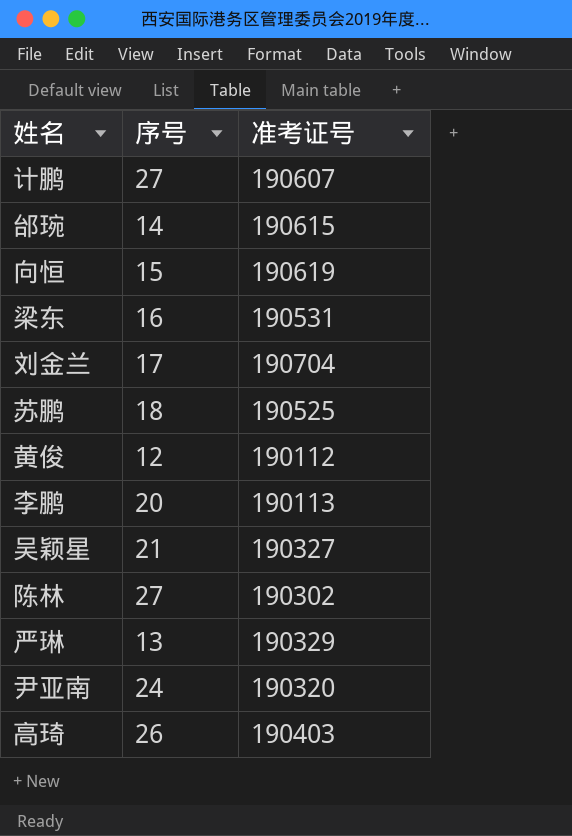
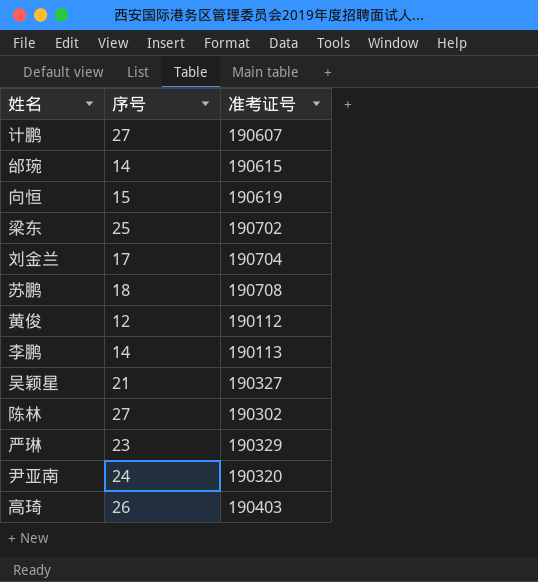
梁东 | 序号: 16 -> 25
梁东 | 准考证号: 190531 -> 190702
苏鹏 | 准考证号: 190525 -> 190708
李鹏 | 序号: 20 -> 14
严琳 | 序号: 13 -> 23

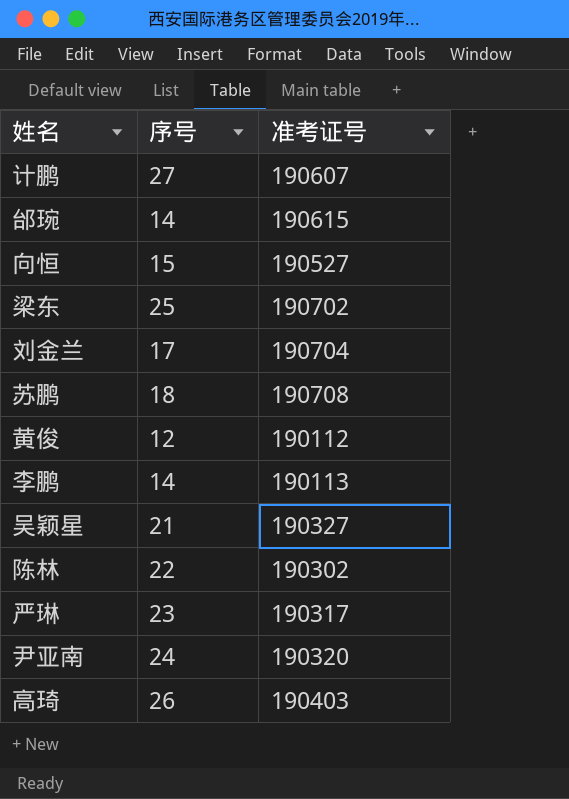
向恒 | 准考证号: 190619 -> 190527
陈林 | 序号: 27 -> 22
严琳 | 准考证号: 190329 -> 190317

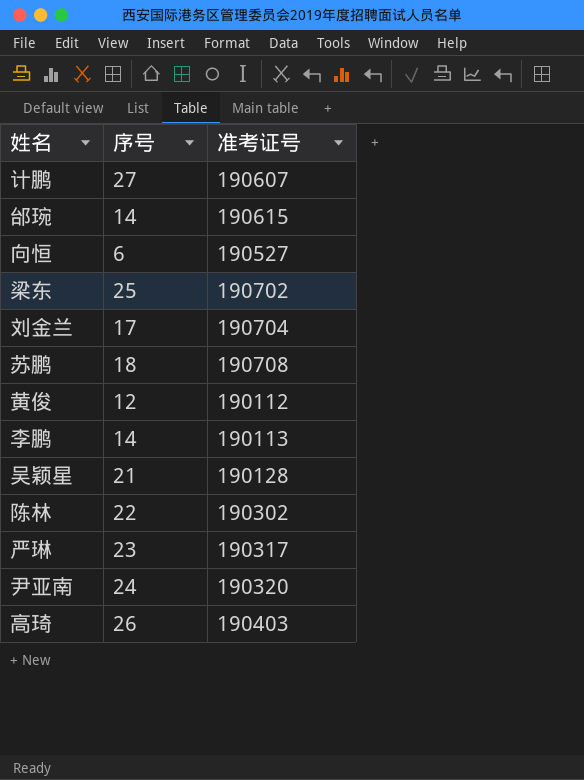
向恒 | 序号: 15 -> 6
吴颖星 | 准考证号: 190327 -> 190128

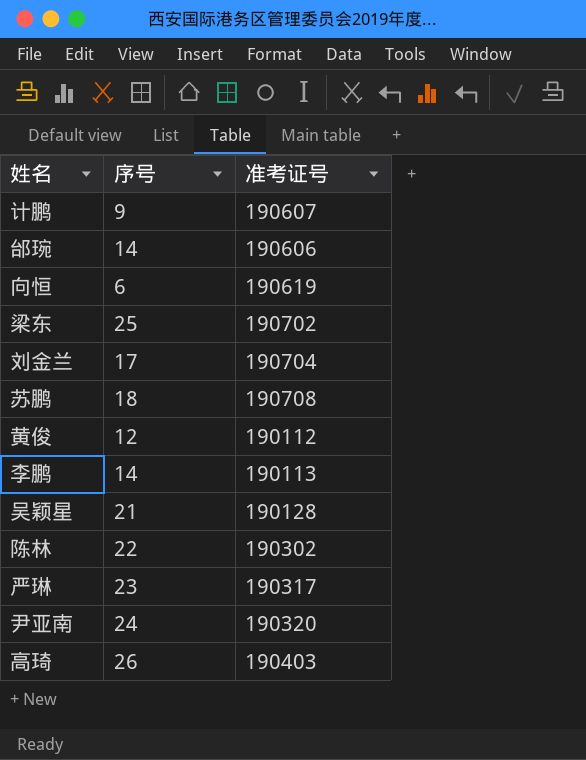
计鹏 | 序号: 27 -> 9
邰琬 | 准考证号: 190615 -> 190606
向恒 | 准考证号: 190527 -> 190619

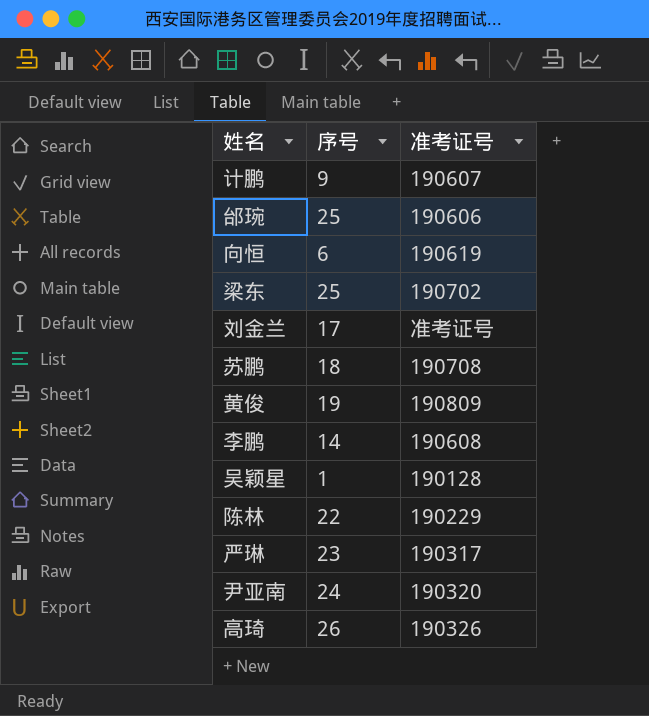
邰琬 | 序号: 14 -> 25
刘金兰 | 准考证号: 190704 -> 准考证号
黄俊 | 序号: 12 -> 19
黄俊 | 准考证号: 190112 -> 190809
李鹏 | 准考证号: 190113 -> 190608
吴颖星 | 序号: 21 -> 1
陈林 | 准考证号: 190302 -> 190229
高琦 | 准考证号: 190403 -> 190326

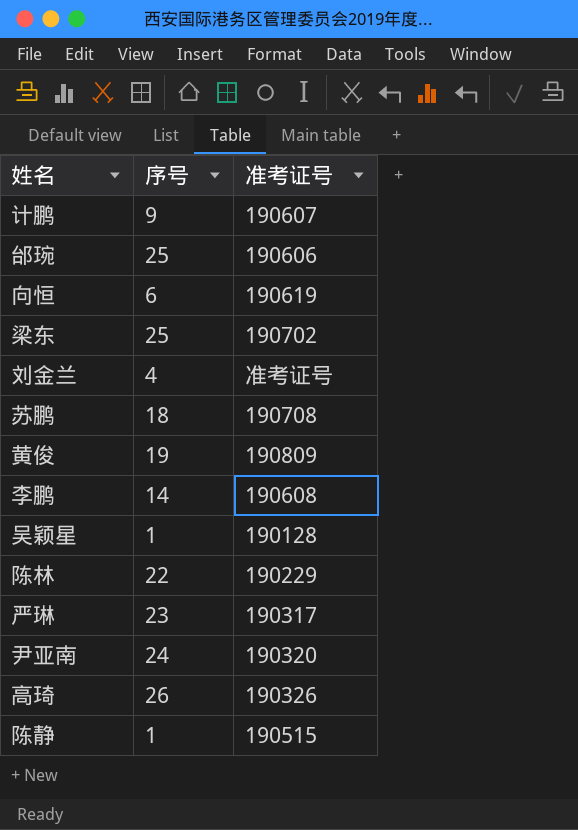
刘金兰 | 序号: 17 -> 4
row 陈静: none -> 1 | 190515

